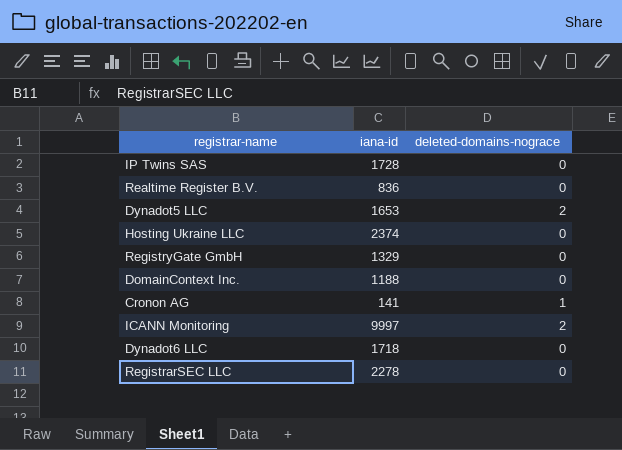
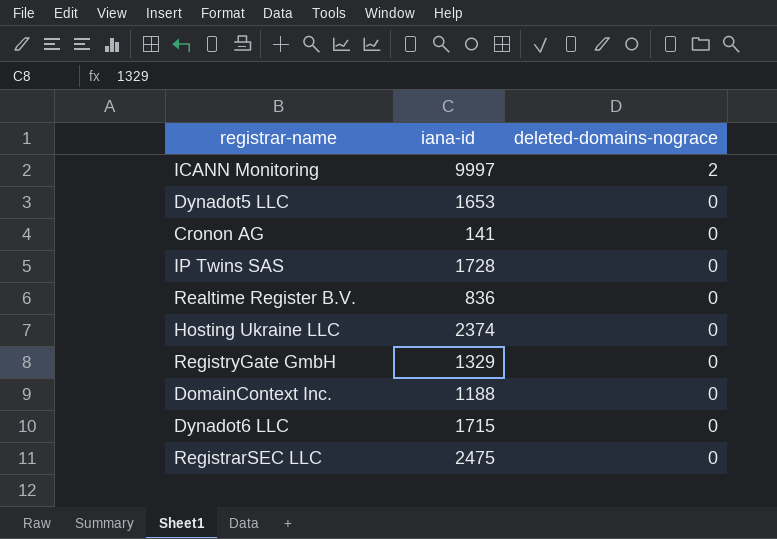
row order: none -> deleted-domains-nograce descending
Dynadot5 LLC | deleted-domains-nograce: 2 -> 0
Cronon AG | deleted-domains-nograce: 1 -> 0
Dynadot6 LLC | iana-id: 1718 -> 1715
RegistrarSEC LLC | iana-id: 2278 -> 2475

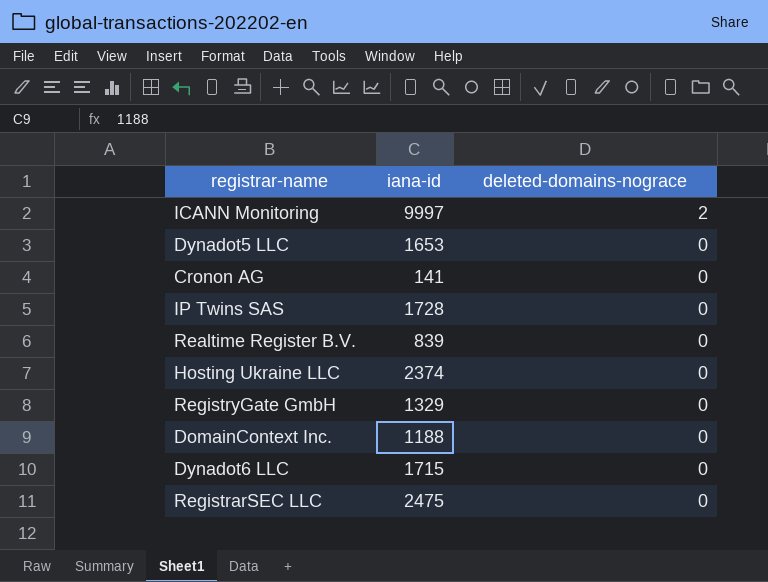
Realtime Register B.V. | iana-id: 836 -> 839

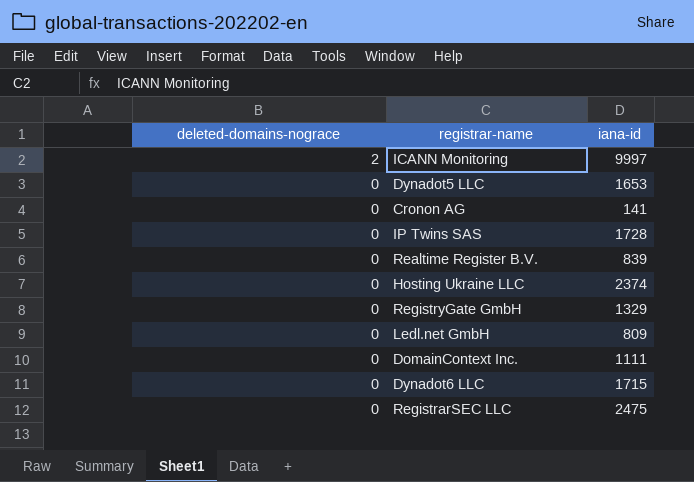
column deleted-domains-nograce | position: 3 -> 1
row Ledl.net GmbH: none -> 0 | 809
DomainContext Inc. | iana-id: 1188 -> 1111

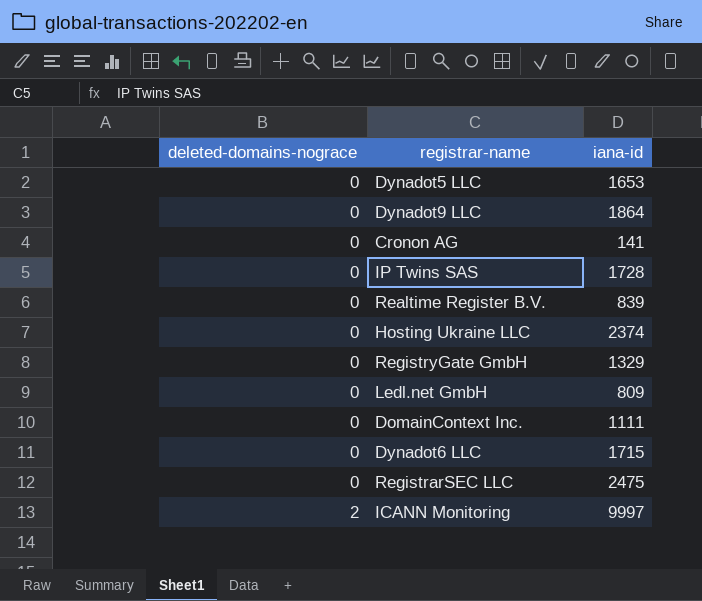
row order: deleted-domains-nograce descending -> deleted-domains-nograce ascending
row Dynadot9 LLC: none -> 0 | 1864

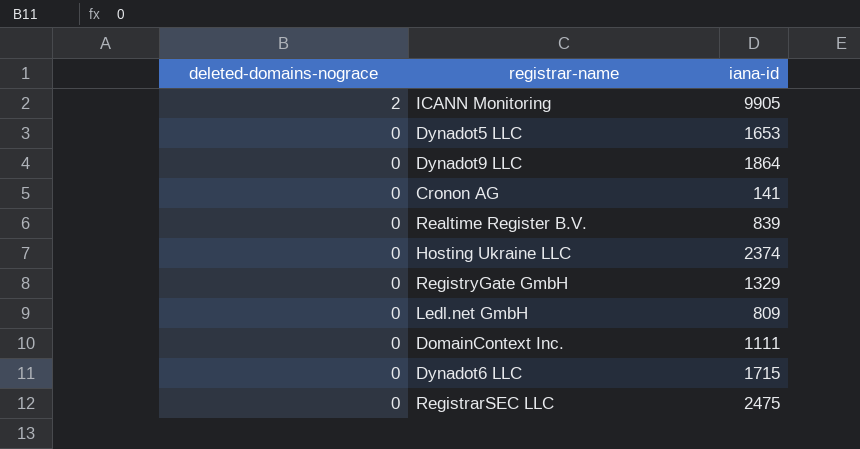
row order: deleted-domains-nograce ascending -> deleted-domains-nograce descending
row IP Twins SAS: 0 | 1728 -> none
ICANN Monitoring | iana-id: 9997 -> 9905

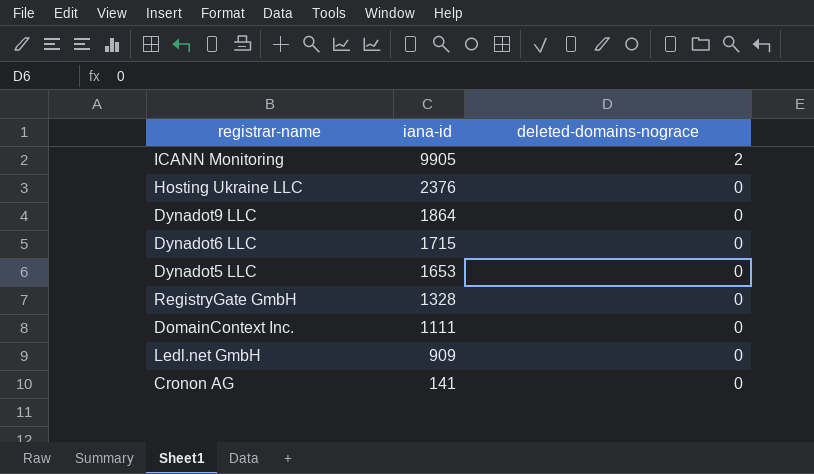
row order: deleted-domains-nograce descending -> iana-id descending
column deleted-domains-nograce | position: 1 -> 3
row Realtime Register B.V.: 0 | 839 -> none
row RegistrarSEC LLC: 0 | 2475 -> none
Hosting Ukraine LLC | iana-id: 2374 -> 2376
RegistryGate GmbH | iana-id: 1329 -> 1328
Ledl.net GmbH | iana-id: 809 -> 909

